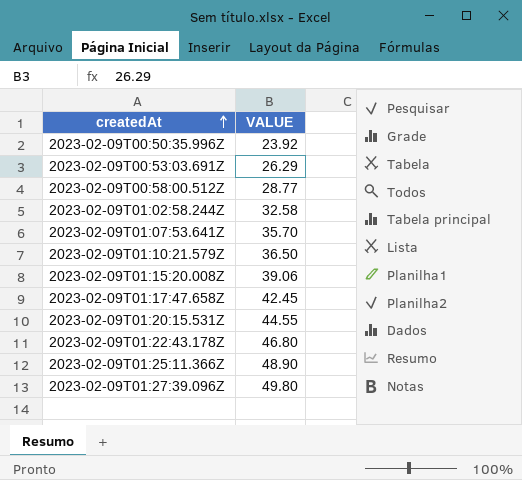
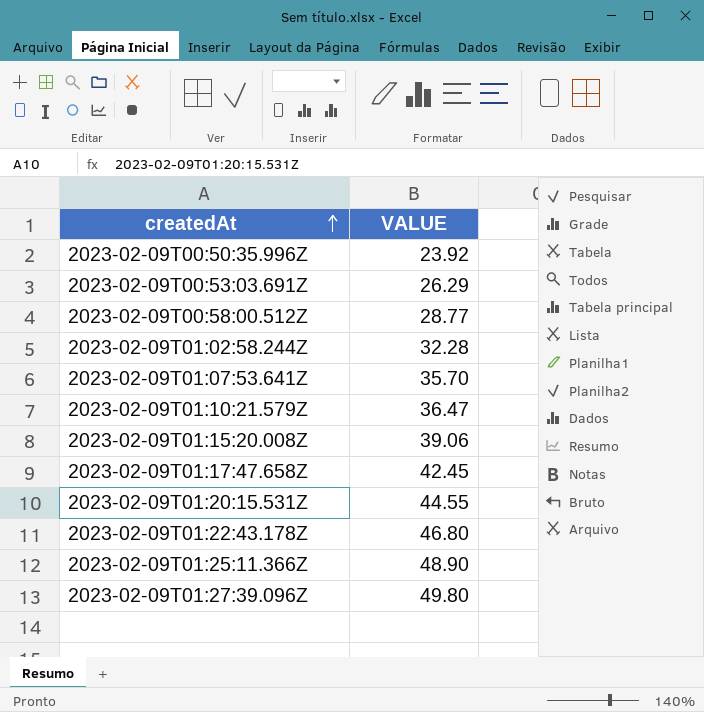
2023-02-09T01:02:58.244Z | VALUE: 32.58 -> 32.28
2023-02-09T01:10:21.579Z | VALUE: 36.50 -> 36.47

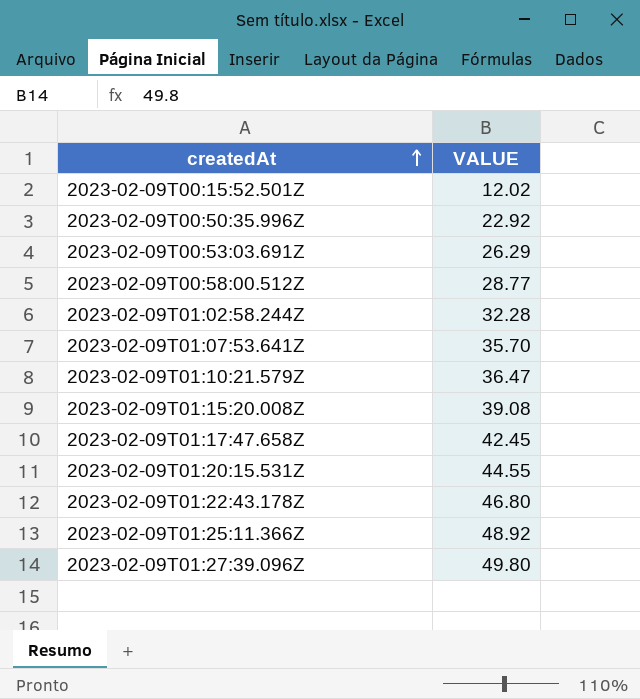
row 2023-02-09T00:15:52.501Z: none -> 12.02
2023-02-09T00:50:35.996Z | VALUE: 23.92 -> 22.92
2023-02-09T01:15:20.008Z | VALUE: 39.06 -> 39.08
2023-02-09T01:25:11.366Z | VALUE: 48.90 -> 48.92

